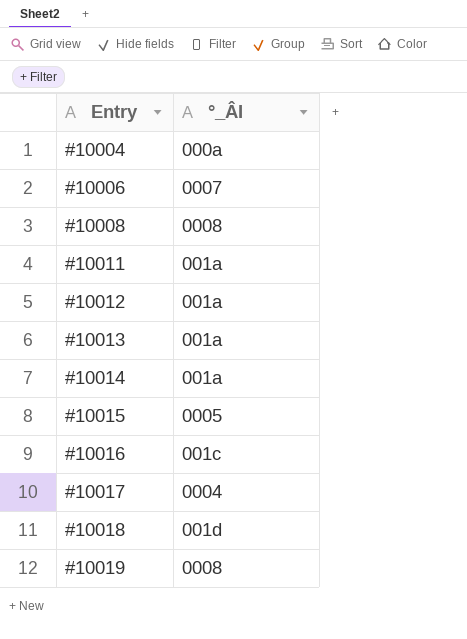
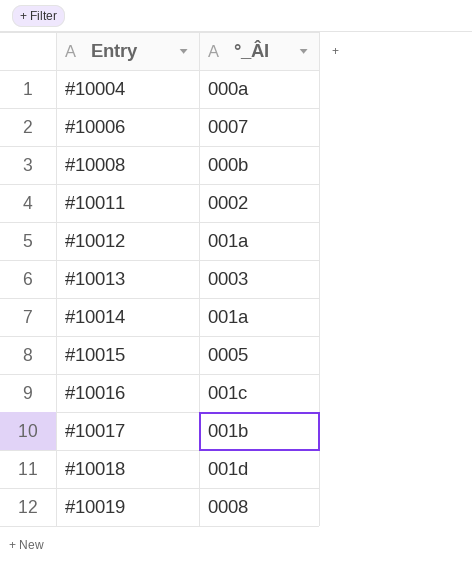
#10008 | °_ÂI: 0008 -> 000b
#10011 | °_ÂI: 001a -> 0002
#10013 | °_ÂI: 001a -> 0003
#10017 | °_ÂI: 0004 -> 001b

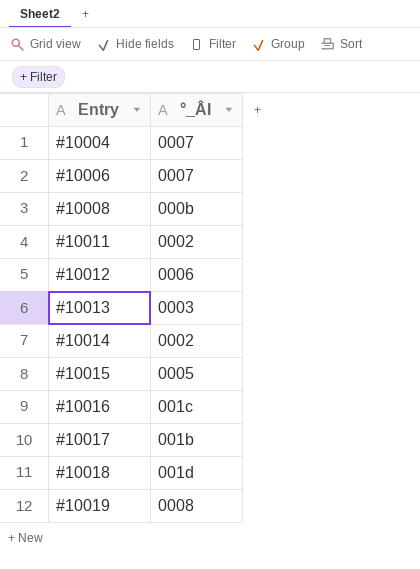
#10004 | °_ÂI: 000a -> 0007
#10012 | °_ÂI: 001a -> 0006
#10014 | °_ÂI: 001a -> 0002

